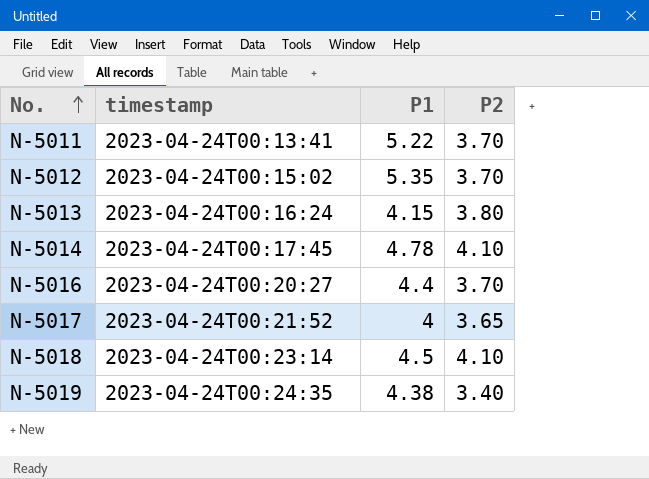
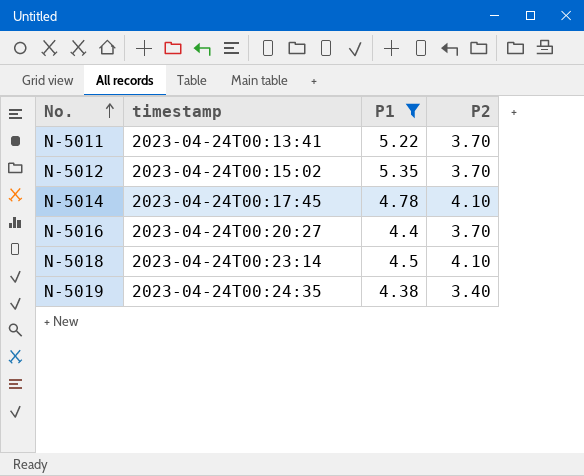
filter: none -> P1 >= 4.38

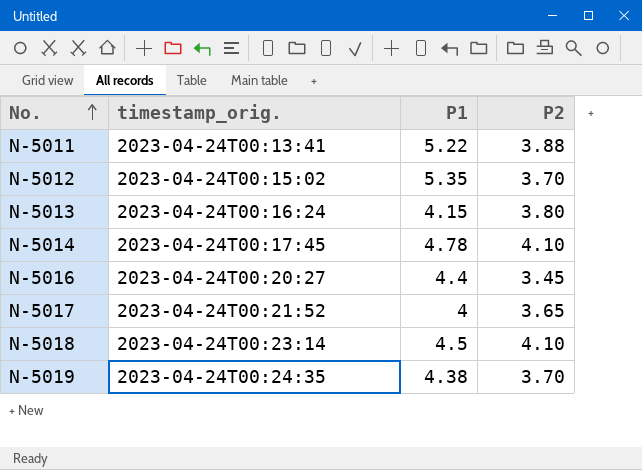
filter: P1 >= 4.38 -> none
column name: timestamp -> timestamp_orig.
N-5011 | P2: 3.70 -> 3.88
N-5016 | P2: 3.70 -> 3.45
N-5019 | P2: 3.40 -> 3.70

